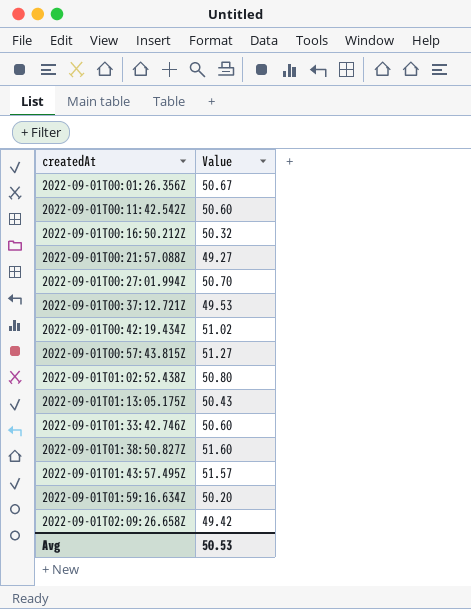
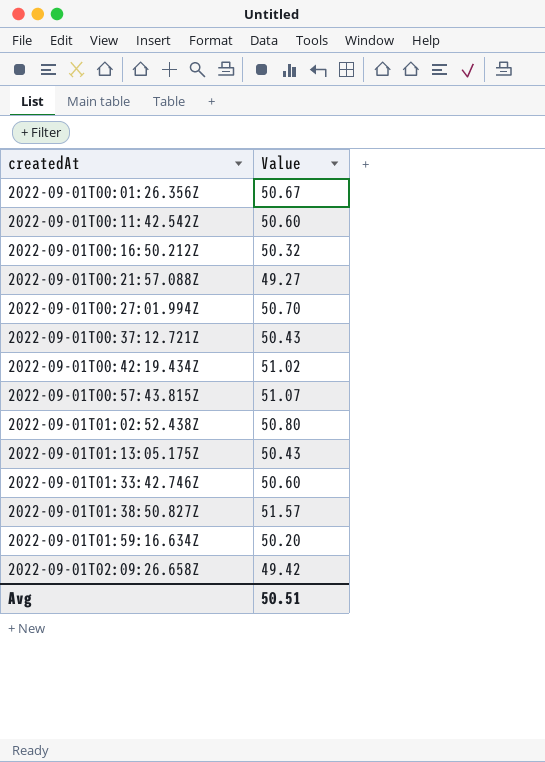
row 2022-09-01T01:43:57.495Z: 51.57 -> none
2022-09-01T00:37:12.721Z | Value: 49.53 -> 50.43
2022-09-01T00:57:43.815Z | Value: 51.27 -> 51.07
2022-09-01T01:38:50.827Z | Value: 51.60 -> 51.57
Avg | Value: 50.53 -> 50.51

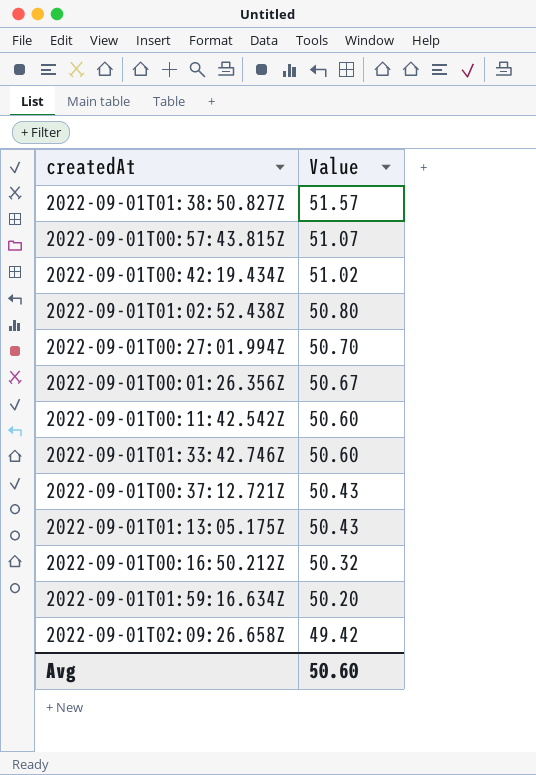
row order: createdAt ascending -> Value descending
row 2022-09-01T00:21:57.088Z: 49.27 -> none
Avg | Value: 50.51 -> 50.60

